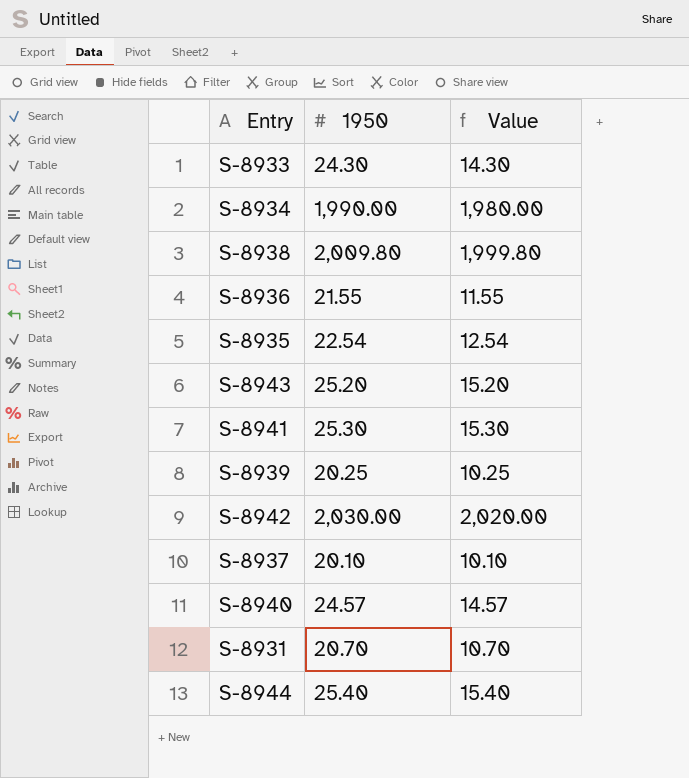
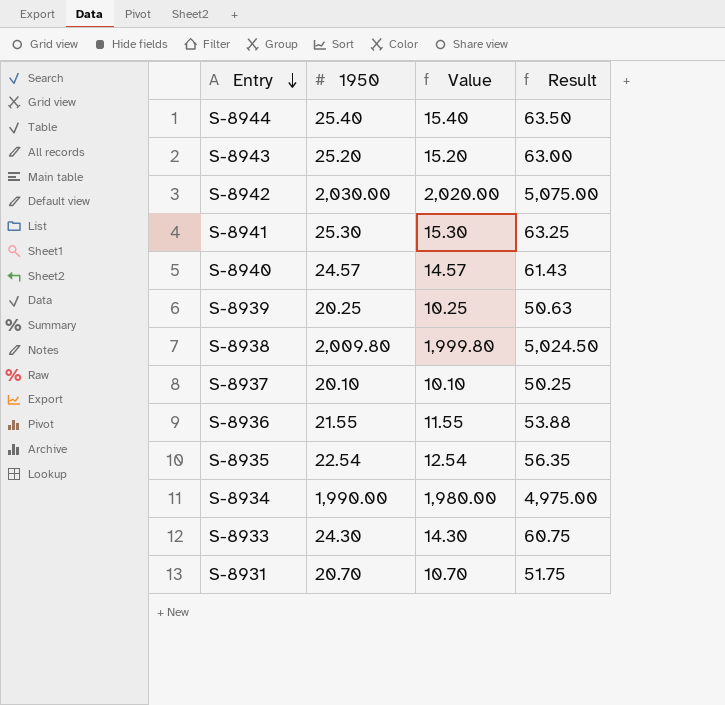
row order: none -> Entry descending
column Result | formula: none -> [1950] * 2.5

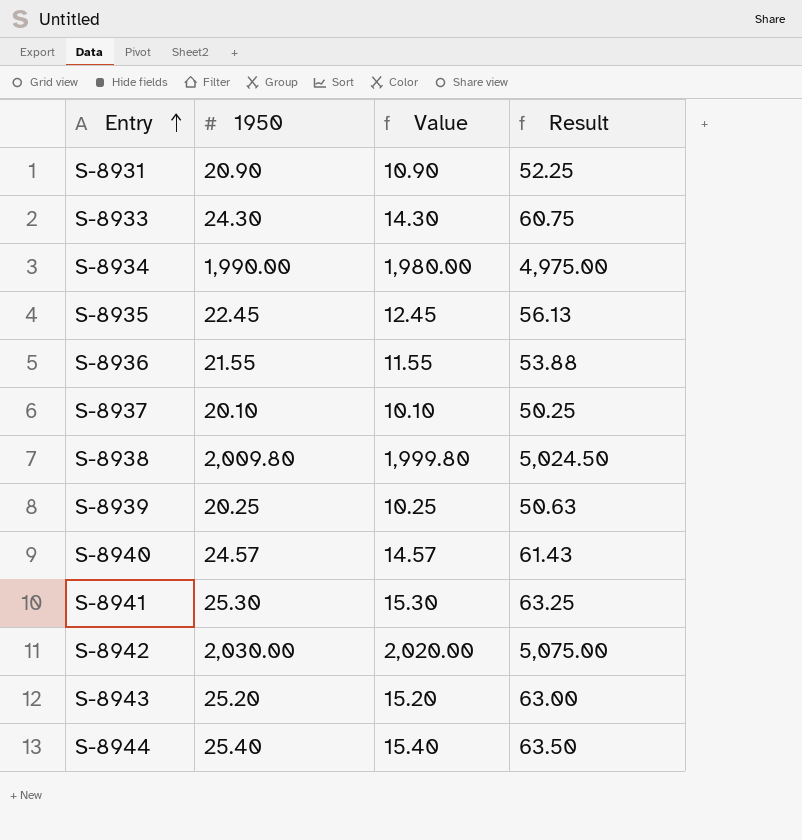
row order: Entry descending -> Entry ascending
S-8931 | 1950: 20.70 -> 20.90
S-8931 | Value: 10.70 -> 10.90
S-8931 | Result: 51.75 -> 52.25
S-8935 | 1950: 22.54 -> 22.45
S-8935 | Value: 12.54 -> 12.45
S-8935 | Result: 56.35 -> 56.13

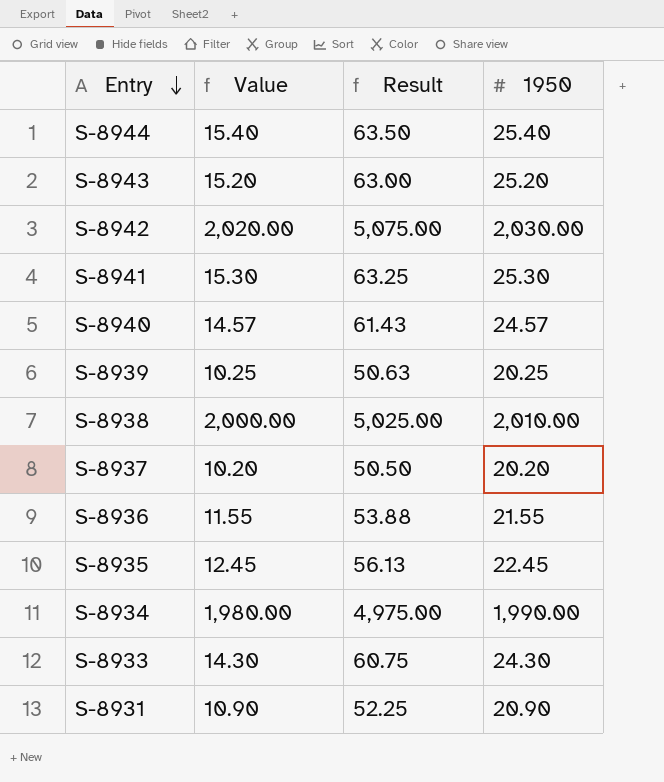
row order: Entry ascending -> Entry descending
column 1950 | position: 2 -> 4
S-8938 | Value: 1,999.80 -> 2,000.00
S-8938 | Result: 5,024.50 -> 5,025.00
S-8938 | 1950: 2,009.80 -> 2,010.00
S-8937 | Value: 10.10 -> 10.20
S-8937 | Result: 50.25 -> 50.50
S-8937 | 1950: 20.10 -> 20.20

